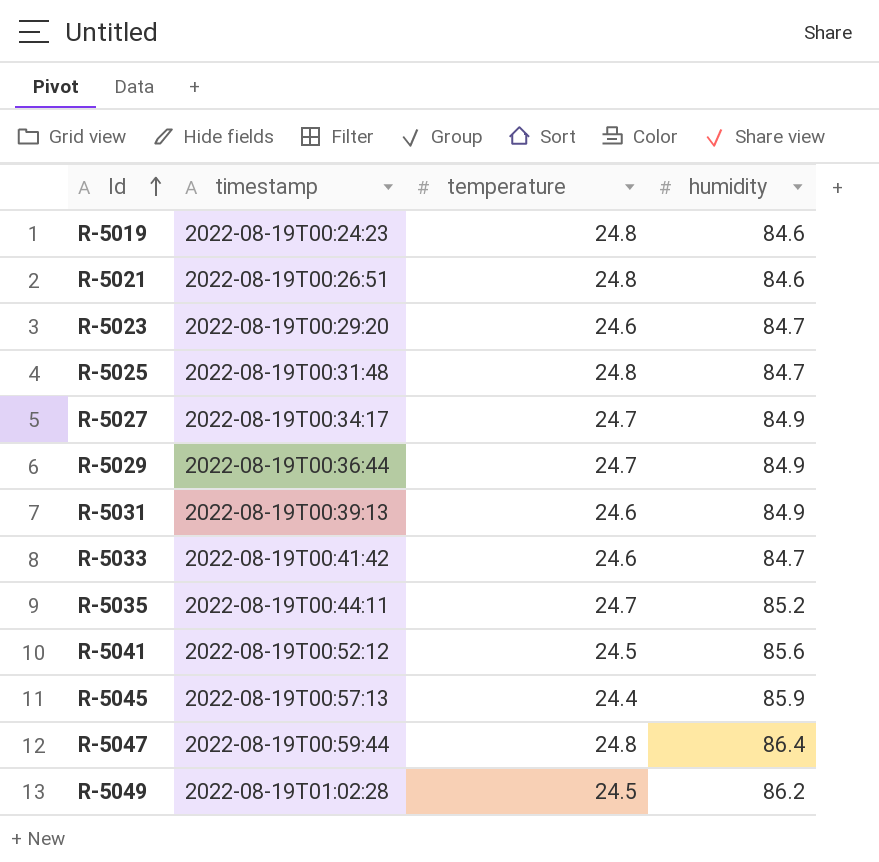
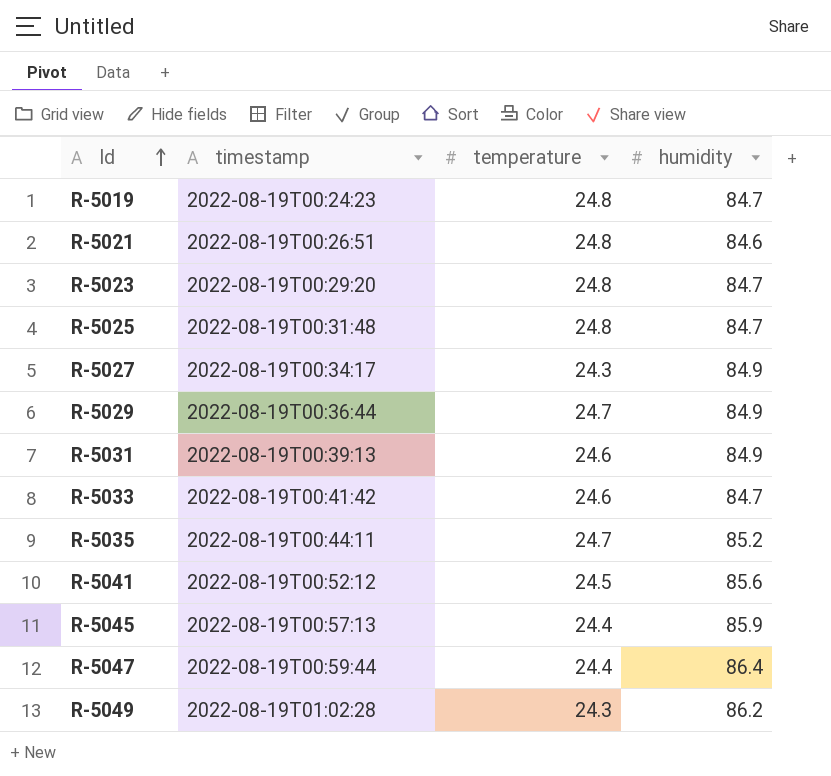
R-5019 | humidity: 84.6 -> 84.7
R-5023 | temperature: 24.6 -> 24.8
R-5027 | temperature: 24.7 -> 24.3
R-5047 | temperature: 24.8 -> 24.4
R-5049 | temperature: 24.5 -> 24.3

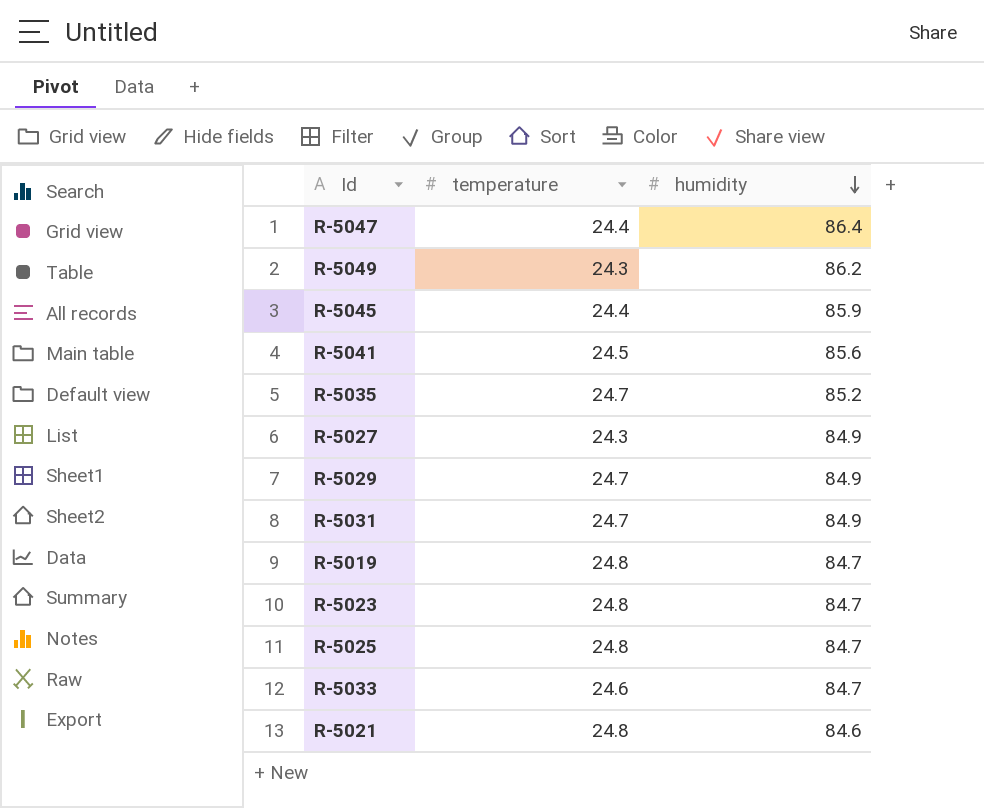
row order: Id ascending -> humidity descending
column timestamp | position: 2 -> none
R-5031 | temperature: 24.6 -> 24.7

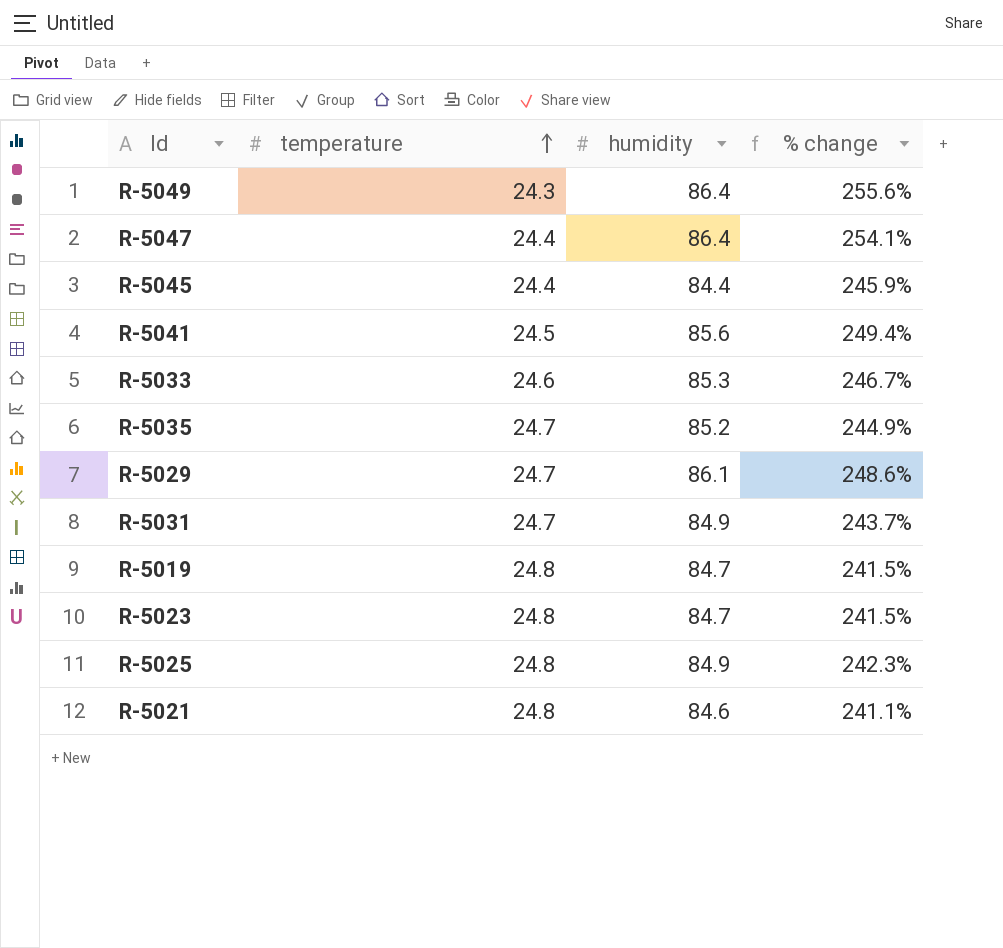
row order: humidity descending -> temperature ascending
column % change | formula: none -> ([humidity] - [temperature]) / [temperature]
row R-5027: 24.3 | 84.9 -> none
R-5049 | humidity: 86.2 -> 86.4
R-5045 | humidity: 85.9 -> 84.4
R-5033 | humidity: 84.7 -> 85.3
R-5029 | humidity: 84.9 -> 86.1
R-5025 | humidity: 84.7 -> 84.9

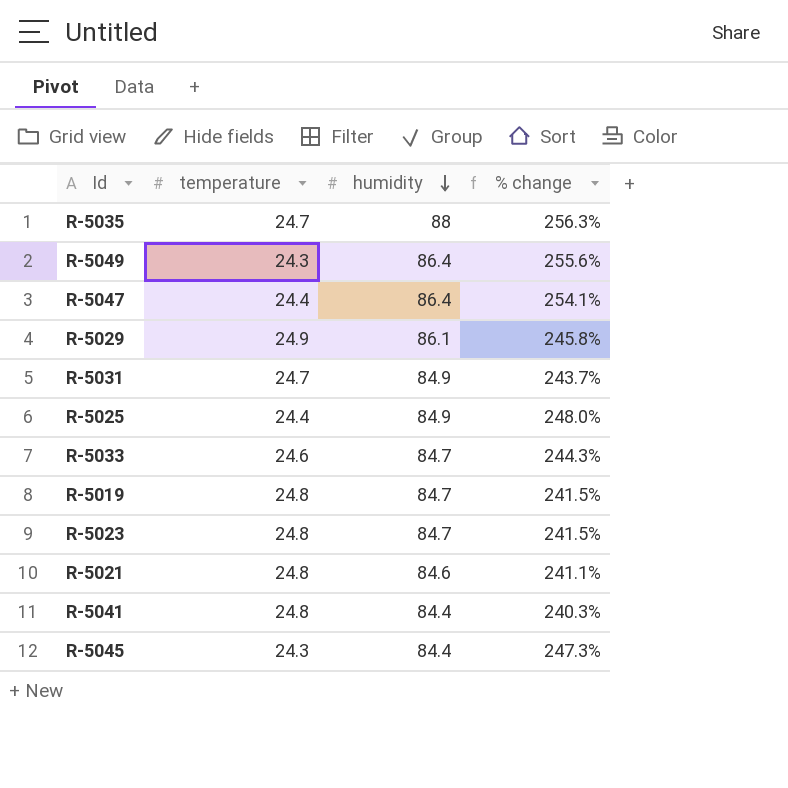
row order: temperature ascending -> humidity descending
R-5035 | humidity: 85.2 -> 88
R-5035 | % change: 244.9% -> 256.3%
R-5029 | temperature: 24.7 -> 24.9
R-5029 | % change: 248.6% -> 245.8%
R-5025 | temperature: 24.8 -> 24.4
R-5025 | % change: 242.3% -> 248.0%
R-5033 | humidity: 85.3 -> 84.7
R-5033 | % change: 246.7% -> 244.3%
R-5041 | temperature: 24.5 -> 24.8
R-5041 | humidity: 85.6 -> 84.4
R-5041 | % change: 249.4% -> 240.3%
R-5045 | temperature: 24.4 -> 24.3
R-5045 | % change: 245.9% -> 247.3%

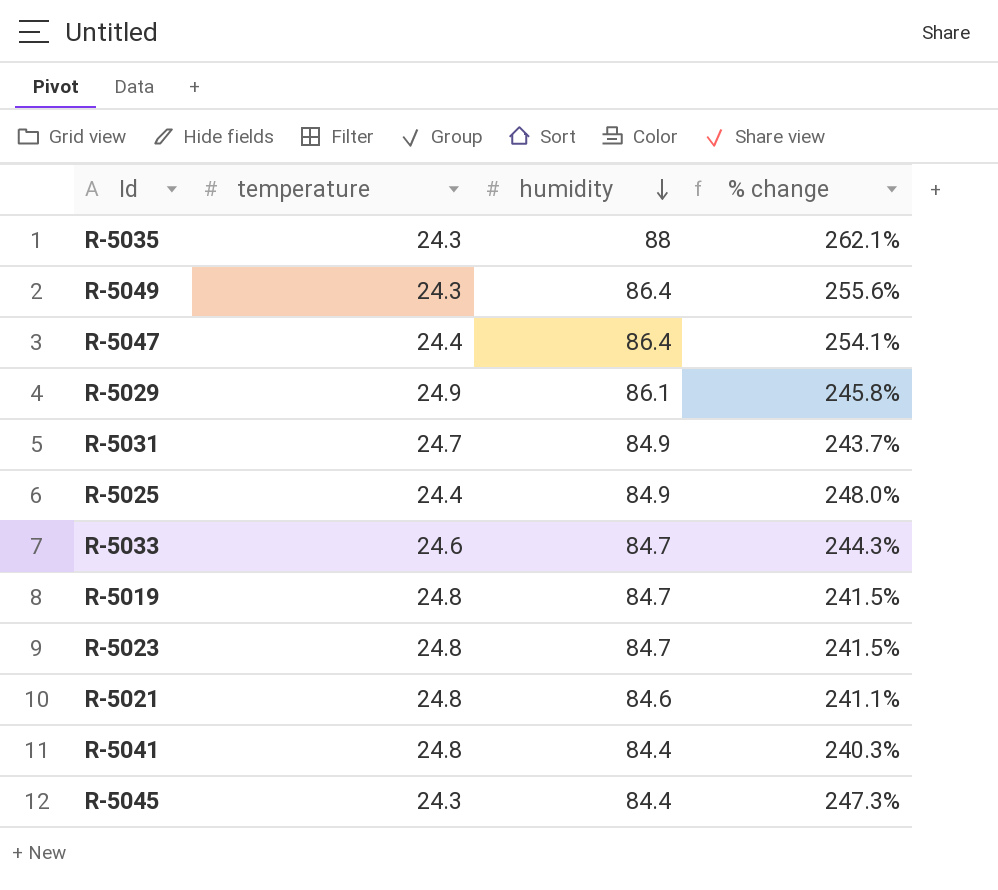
R-5035 | temperature: 24.7 -> 24.3
R-5035 | % change: 256.3% -> 262.1%

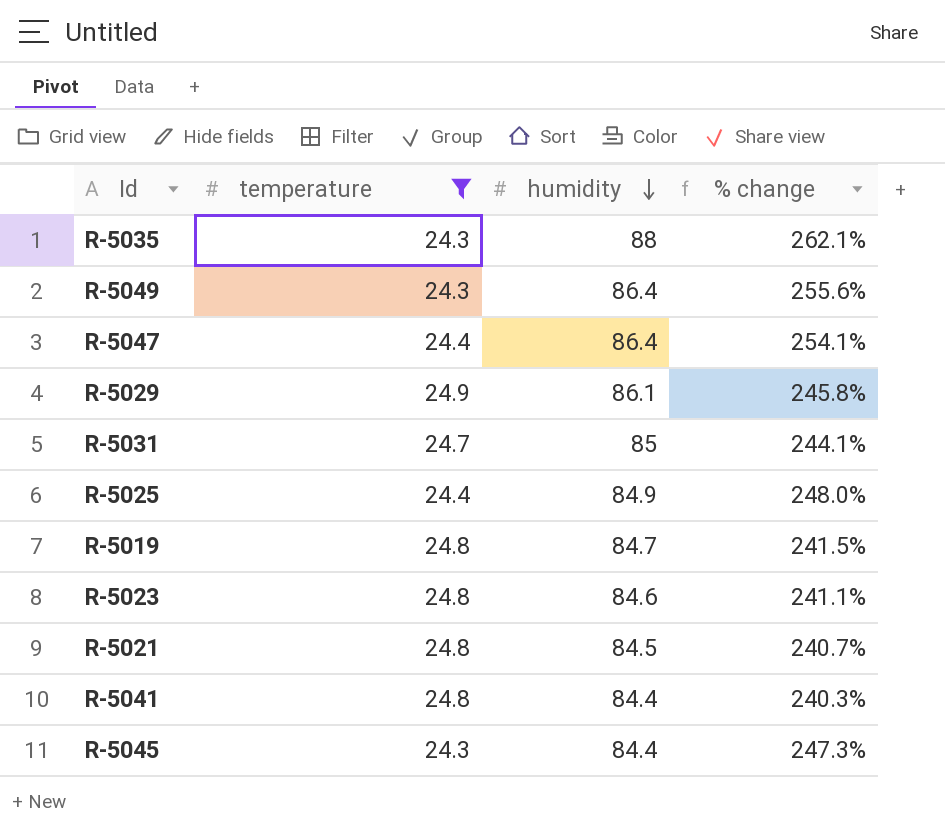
filter: none -> temperature != 24.6
R-5031 | humidity: 84.9 -> 85
R-5031 | % change: 243.7% -> 244.1%
R-5023 | humidity: 84.7 -> 84.6
R-5023 | % change: 241.5% -> 241.1%
R-5021 | humidity: 84.6 -> 84.5
R-5021 | % change: 241.1% -> 240.7%

